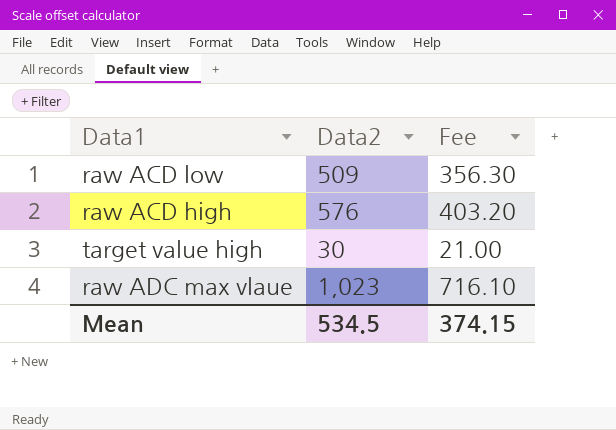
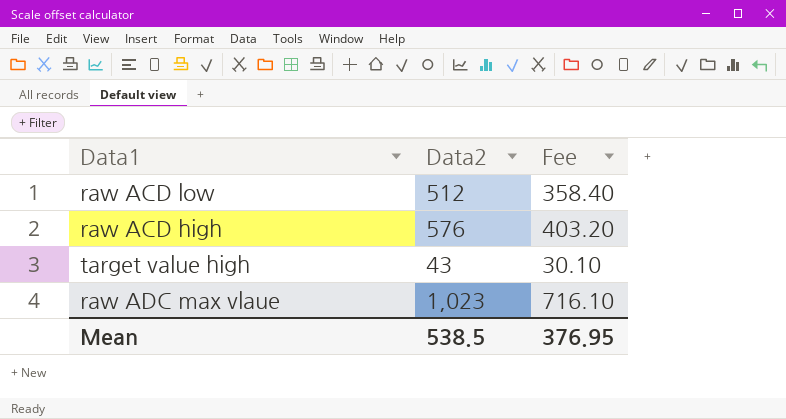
raw ACD low | Data2: 509 -> 512
raw ACD low | Fee: 356.30 -> 358.40
target value high | Data2: 30 -> 43
target value high | Fee: 21.00 -> 30.10
Mean | Data2: 534.5 -> 538.5
Mean | Fee: 374.15 -> 376.95

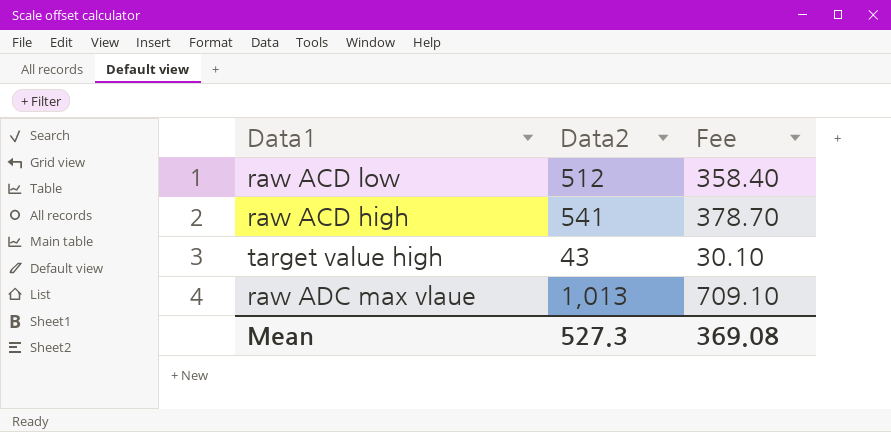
raw ACD high | Data2: 576 -> 541
raw ACD high | Fee: 403.20 -> 378.70
raw ADC max vlaue | Data2: 1,023 -> 1,013
raw ADC max vlaue | Fee: 716.10 -> 709.10
Mean | Data2: 538.5 -> 527.3
Mean | Fee: 376.95 -> 369.08

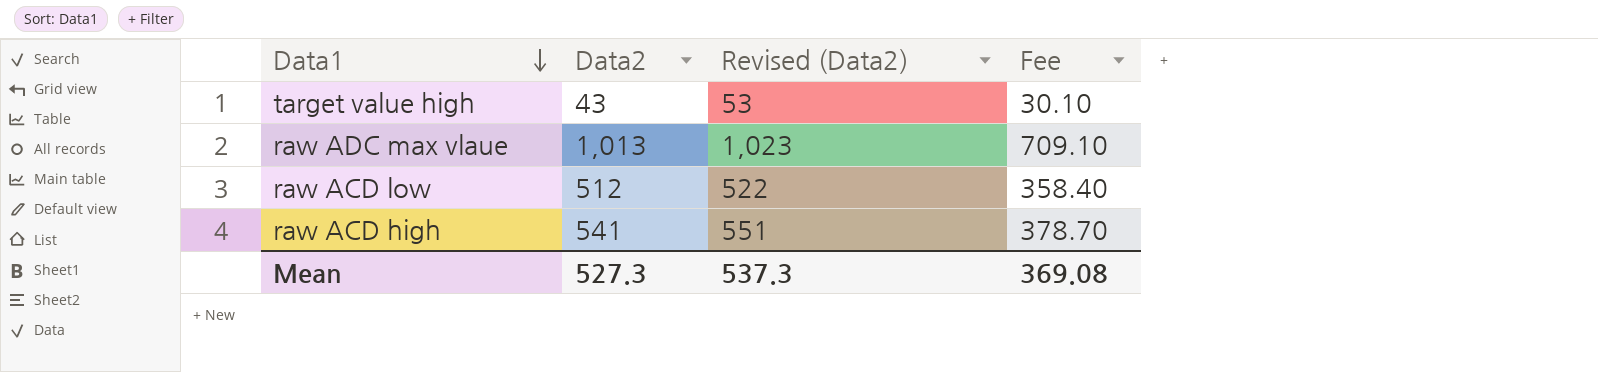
row order: none -> Data1 descending
column Revised (Data2) | formula: none -> [Data2] + 10

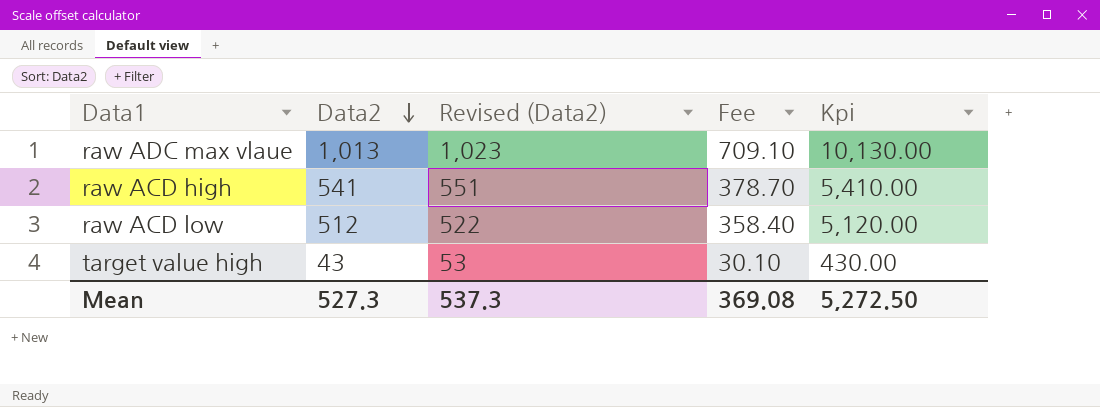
row order: Data1 descending -> Data2 descending
column Kpi | formula: none -> [Data2] * 10

